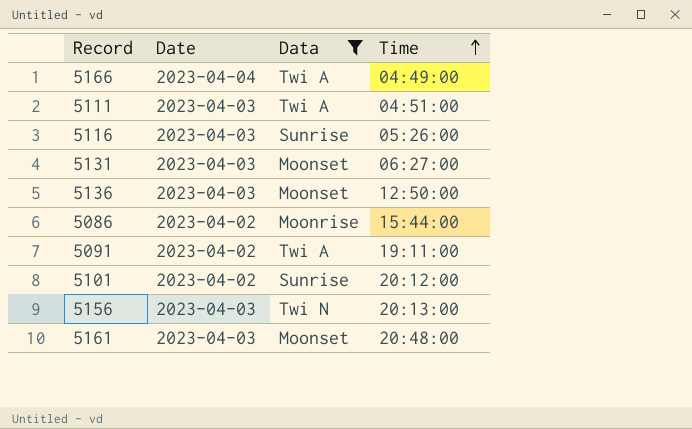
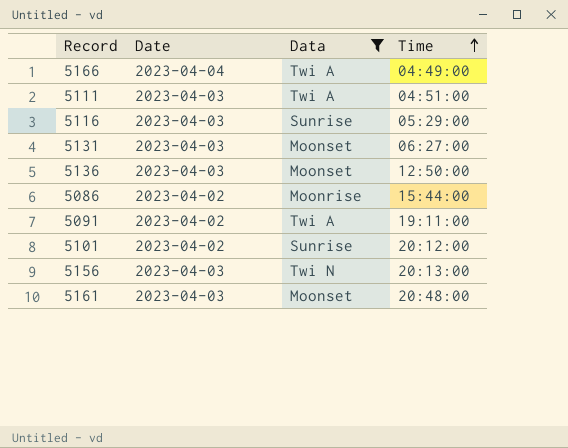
5116 | Time: 05:26:00 -> 05:29:00

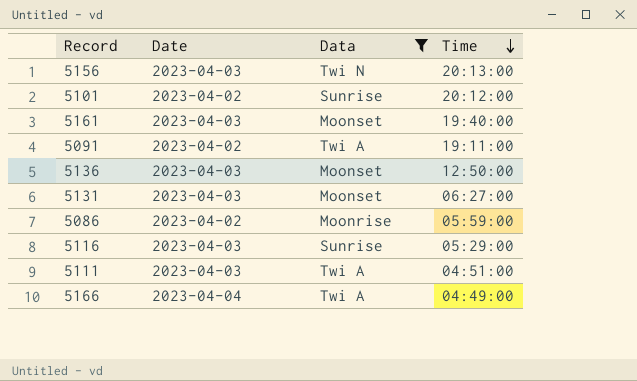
row order: Time ascending -> Time descending
5161 | Time: 20:48:00 -> 19:40:00
5086 | Time: 15:44:00 -> 05:59:00

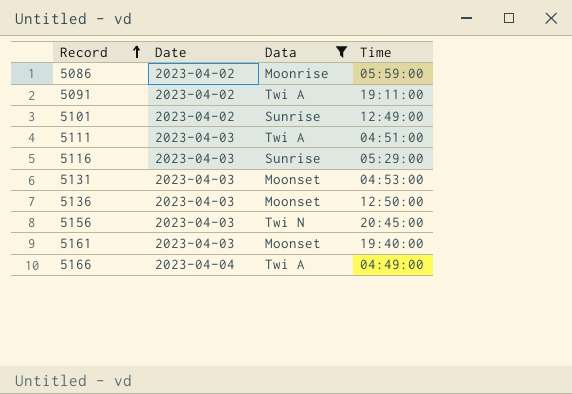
row order: Time descending -> Record ascending
5101 | Time: 20:12:00 -> 12:49:00
5131 | Time: 06:27:00 -> 04:53:00
5156 | Time: 20:13:00 -> 20:45:00

